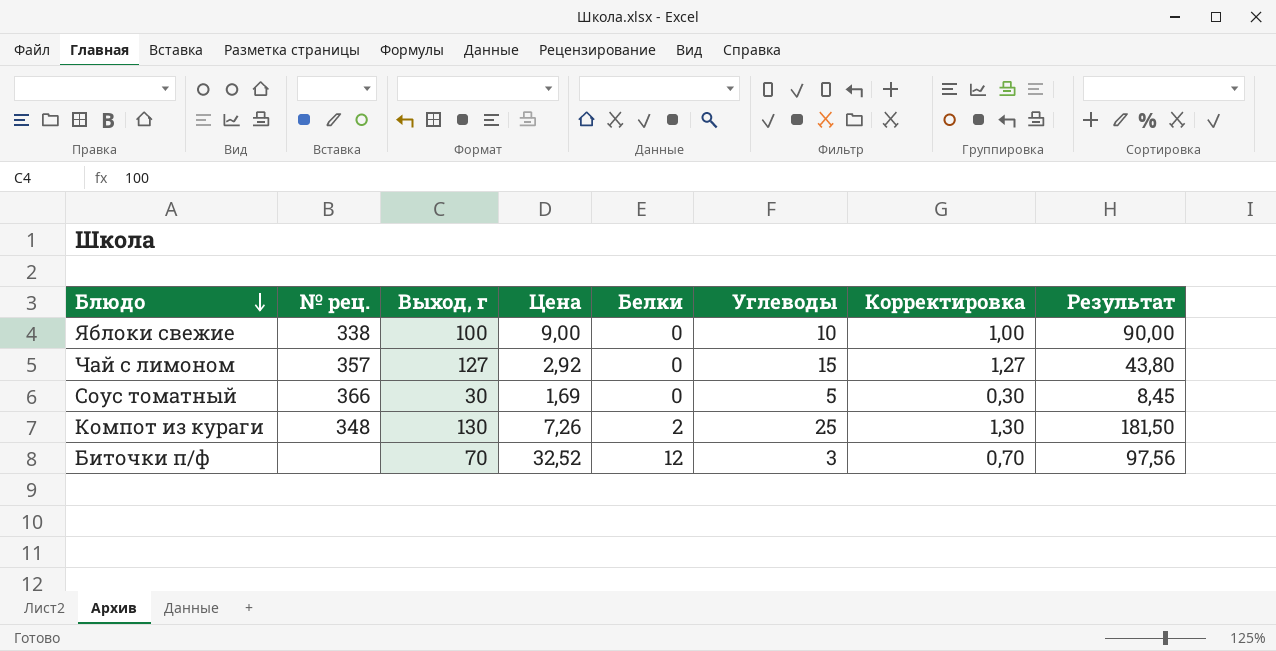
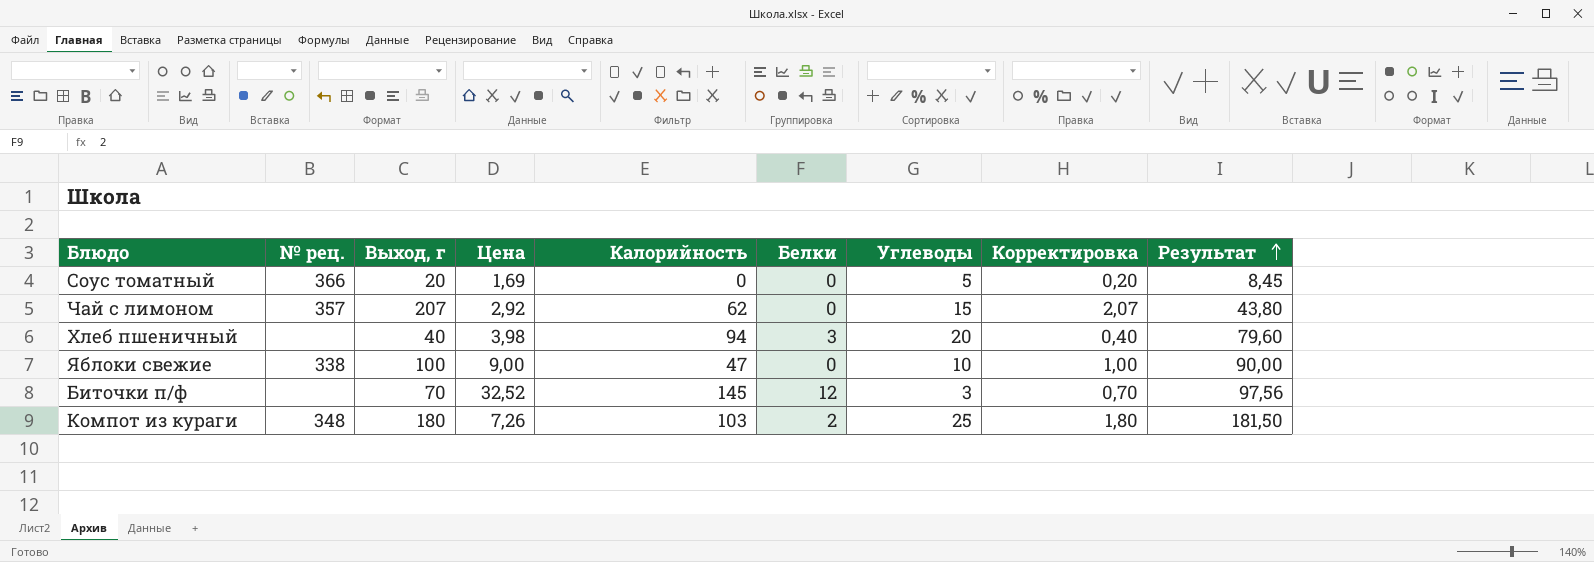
row order: Блюдо descending -> Результат ascending
column Калорийность | position: none -> 5
Соус томатный | Выход, г: 30 -> 20
Соус томатный | Корректировка: 0,30 -> 0,20
Чай с лимоном | Выход, г: 127 -> 207
Чай с лимоном | Корректировка: 1,27 -> 2,07
row Хлеб пшеничный: none -> none | 40 | 3,98 | 94 | 3 | 20 | 0,40 | 79,60
Компот из кураги | Выход, г: 130 -> 180
Компот из кураги | Корректировка: 1,30 -> 1,80

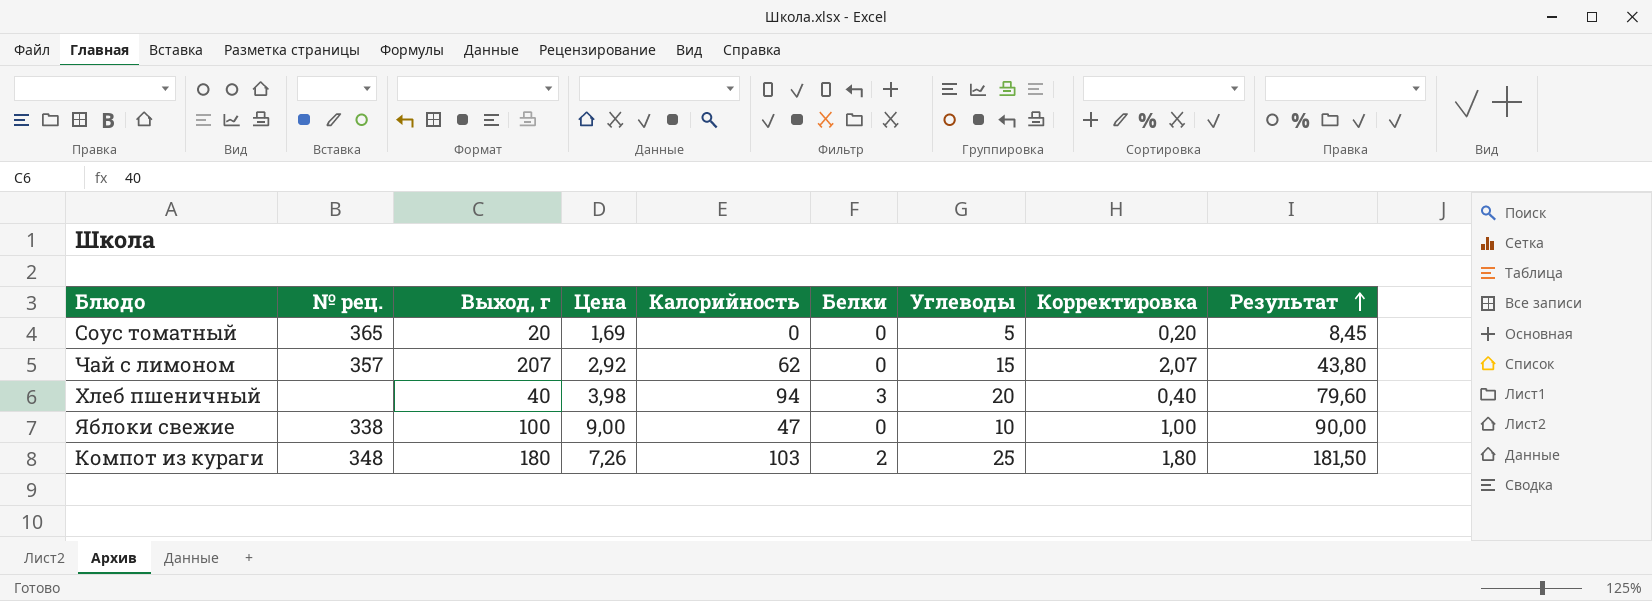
row Биточки п/ф: none | 70 | 32,52 | 145 | 12 | 3 | 0,70 | 97,56 -> none
Соус томатный | № рец.: 366 -> 365

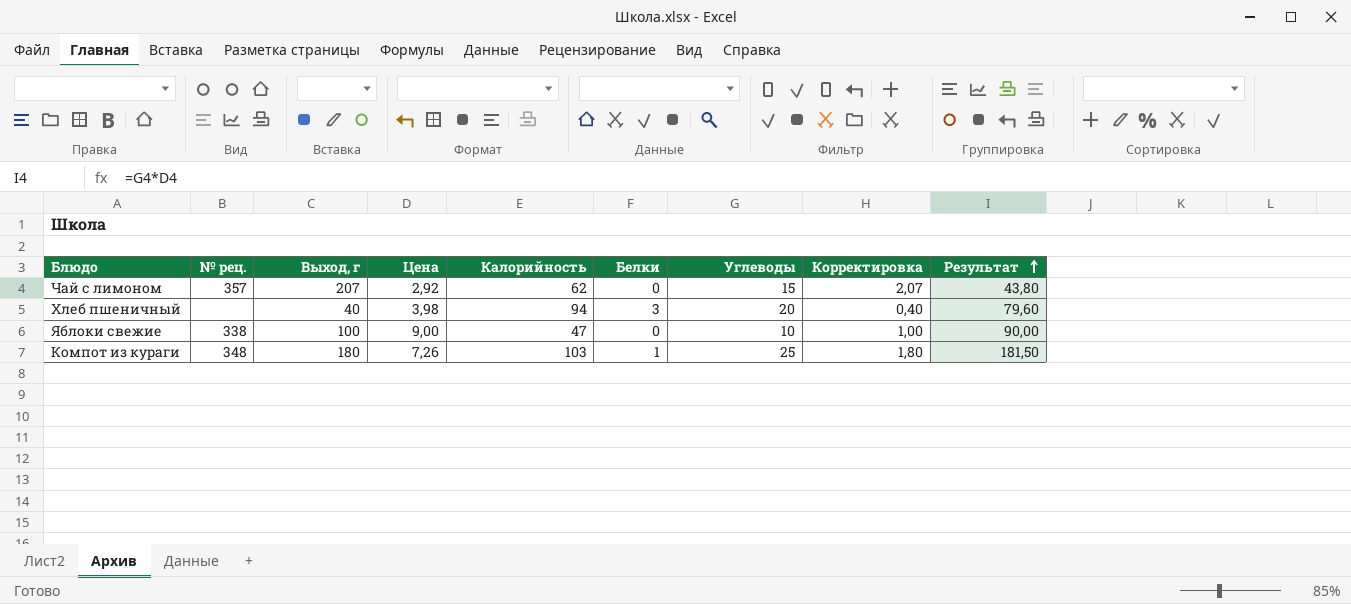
row Соус томатный: 365 | 20 | 1,69 | 0 | 0 | 5 | 0,20 | 8,45 -> none
Компот из кураги | Белки: 2 -> 1

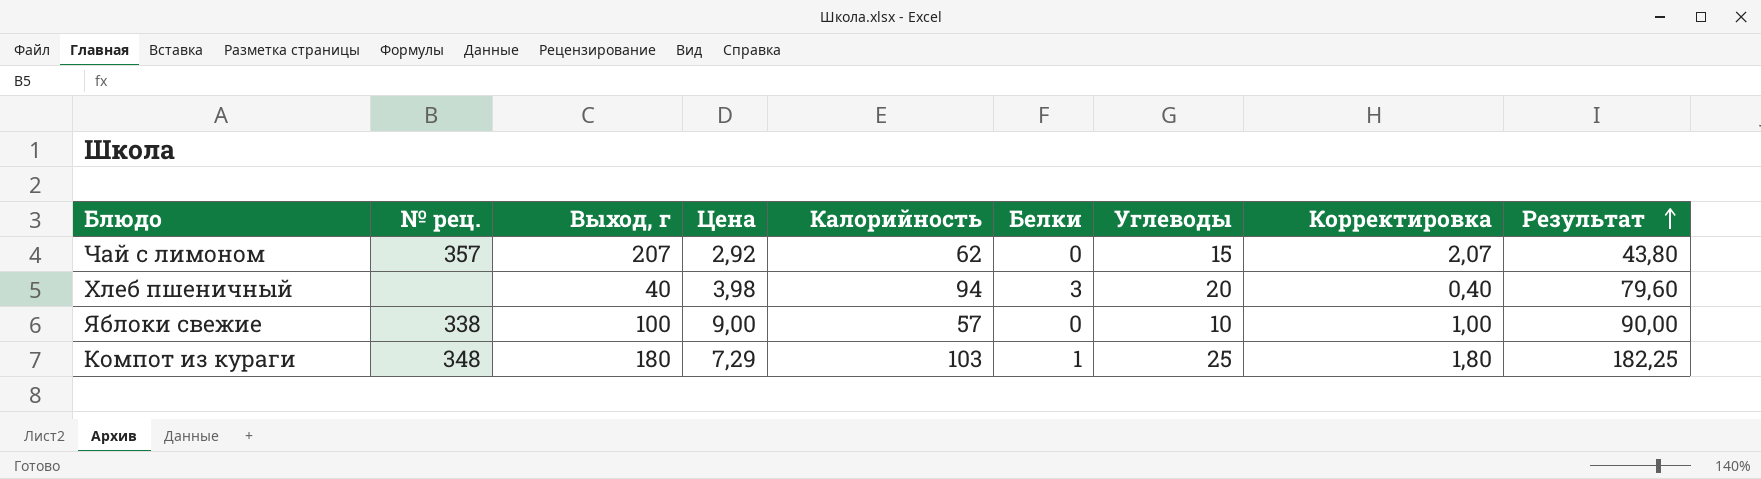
Яблоки свежие | Калорийность: 47 -> 57
Компот из кураги | Цена: 7,26 -> 7,29
Компот из кураги | Результат: 181,50 -> 182,25

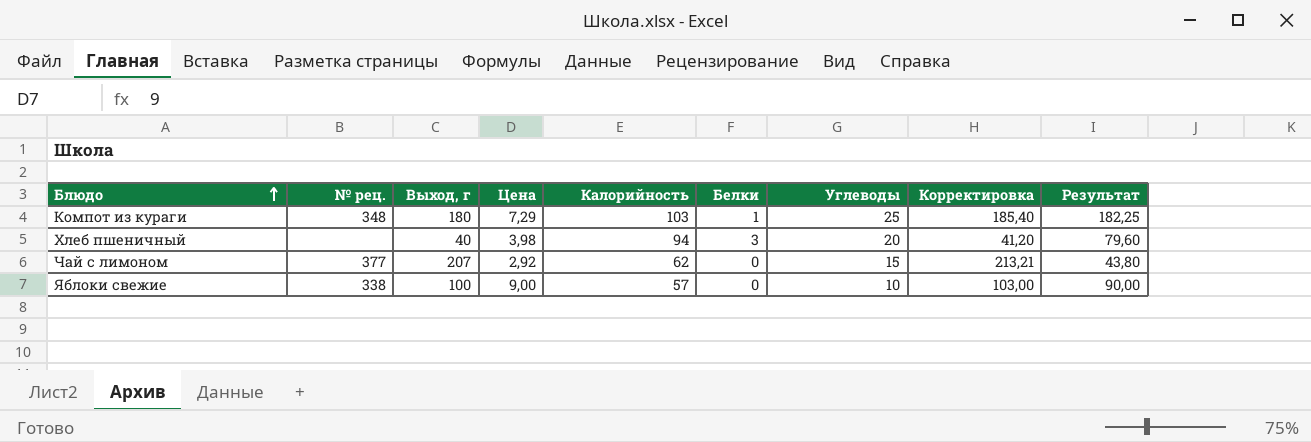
row order: Результат ascending -> Блюдо ascending
column Корректировка | formula: [Выход, г] * 0,01 -> [Выход, г] * 1,03
Чай с лимоном | № рец.: 357 -> 377

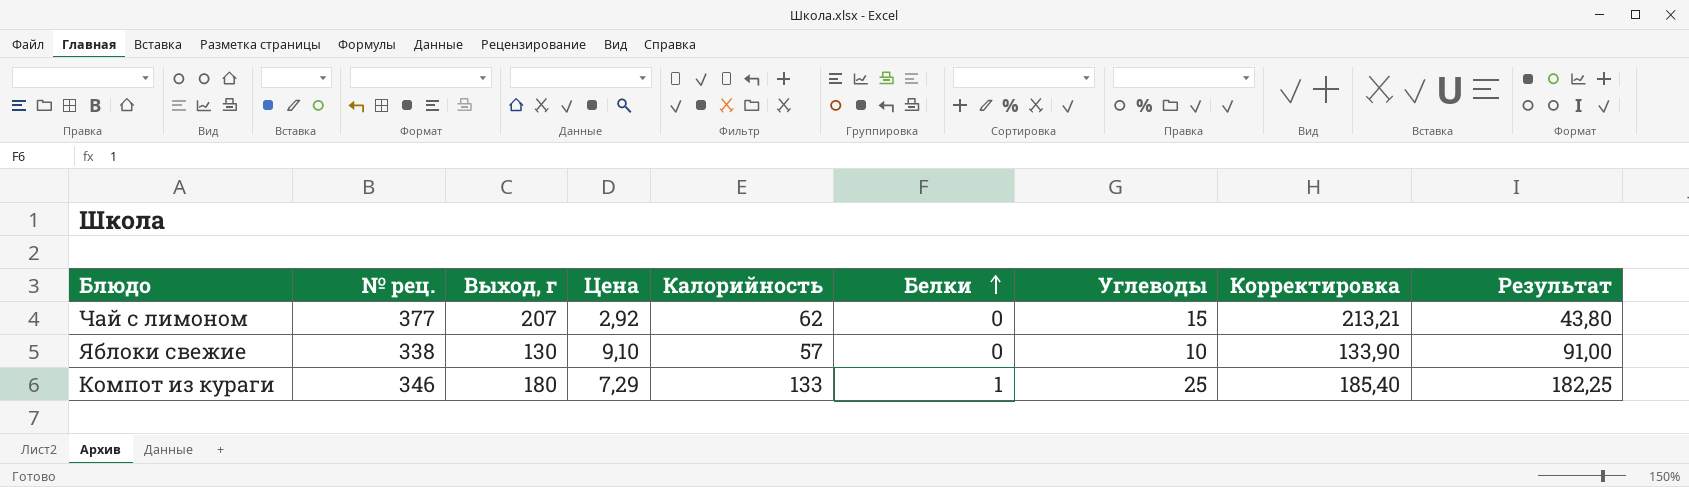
row order: Блюдо ascending -> Белки ascending
row Хлеб пшеничный: none | 40 | 3,98 | 94 | 3 | 20 | 41,20 | 79,60 -> none
Яблоки свежие | Выход, г: 100 -> 130
Яблоки свежие | Цена: 9,00 -> 9,10
Яблоки свежие | Корректировка: 103,00 -> 133,90
Яблоки свежие | Результат: 90,00 -> 91,00
Компот из кураги | № рец.: 348 -> 346
Компот из кураги | Калорийность: 103 -> 133

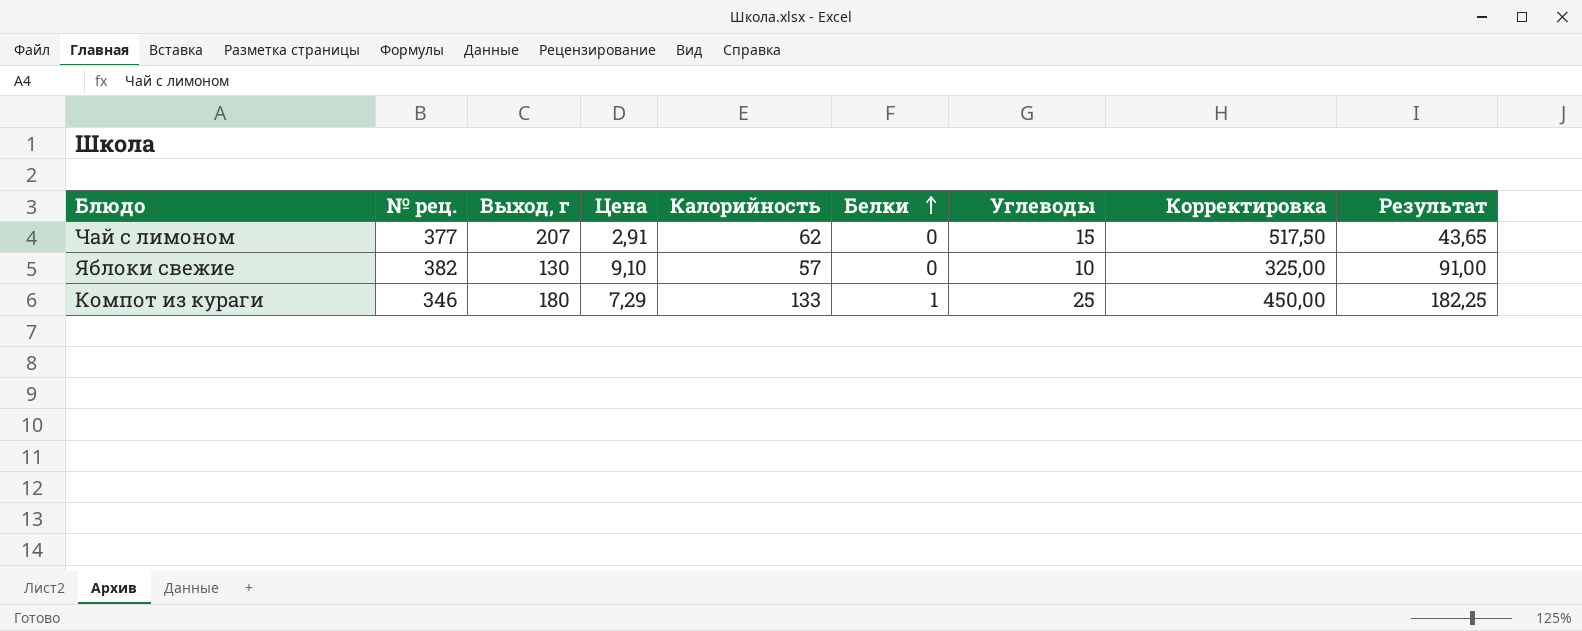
column Корректировка | formula: [Выход, г] * 1,03 -> [Выход, г] * 2,5
Чай с лимоном | Цена: 2,92 -> 2,91
Чай с лимоном | Результат: 43,80 -> 43,65
Яблоки свежие | № рец.: 338 -> 382

